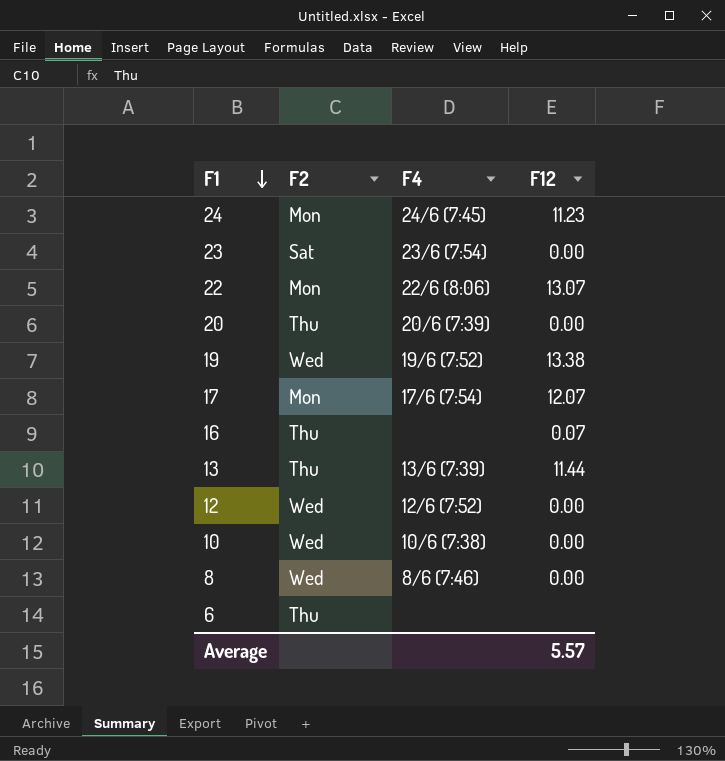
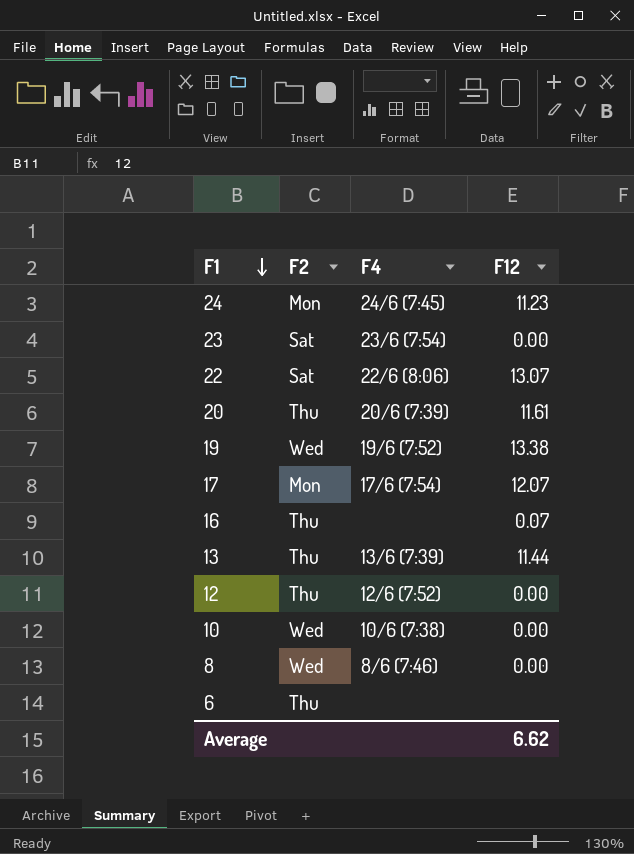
22 | F2: Mon -> Sat
20 | F12: 0.00 -> 11.61
12 | F2: Wed -> Thu
Average | F12: 5.57 -> 6.62

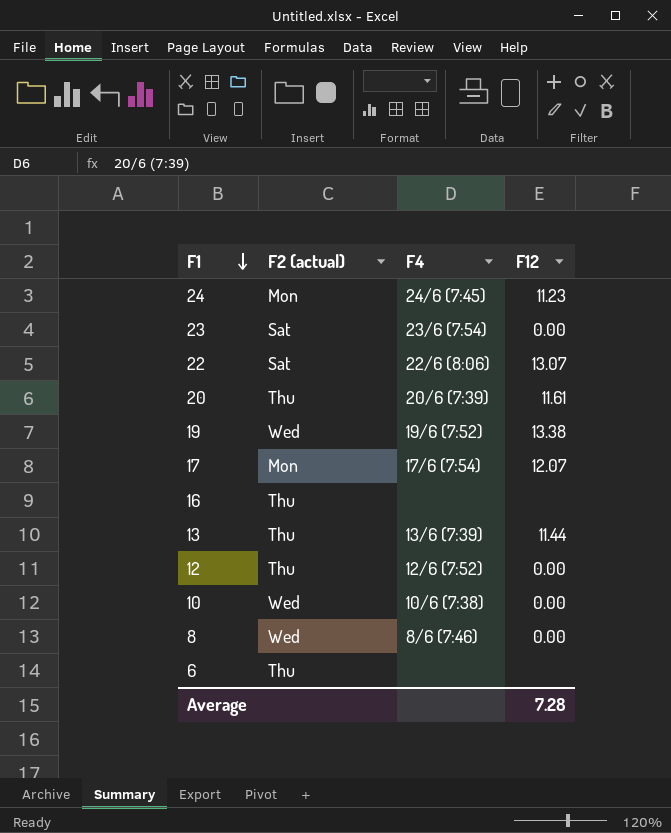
column name: F2 -> F2 (actual)
16 | F12: 0.07 -> none
Average | F12: 6.62 -> 7.28

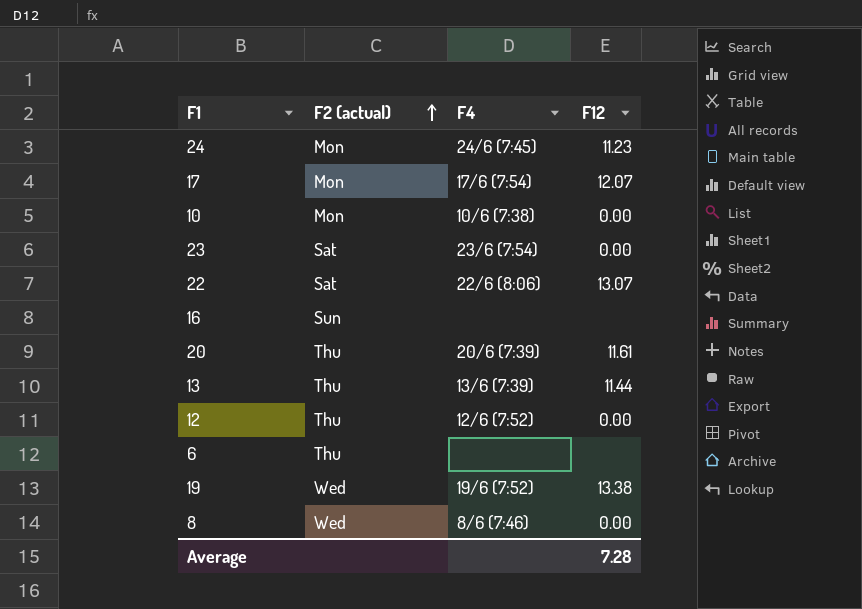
row order: F1 descending -> F2 (actual) ascending
10 | F2 (actual): Wed -> Mon
16 | F2 (actual): Thu -> Sun

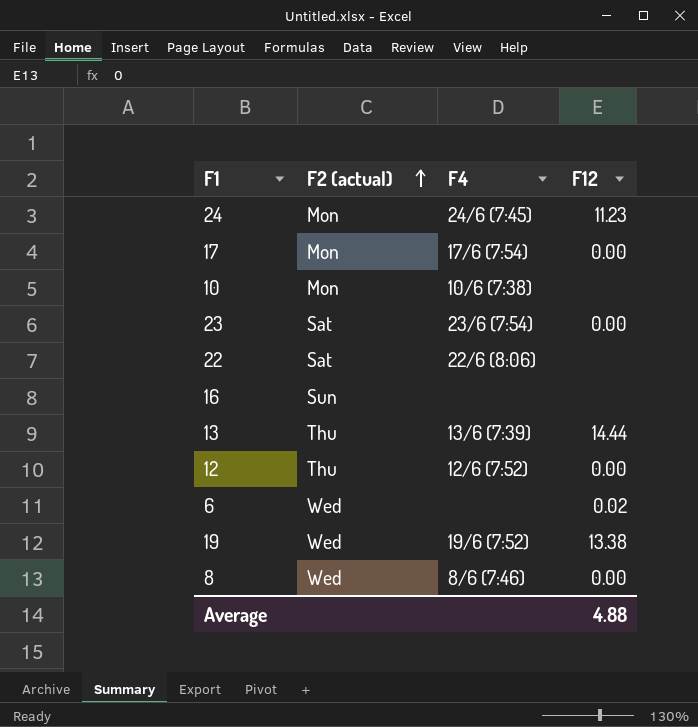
row 20: Thu | 20/6 (7:39) | 11.61 -> none
17 | F12: 12.07 -> 0.00
10 | F12: 0.00 -> none
22 | F12: 13.07 -> none
13 | F12: 11.44 -> 14.44
6 | F2 (actual): Thu -> Wed
6 | F12: none -> 0.02
Average | F12: 7.28 -> 4.88

